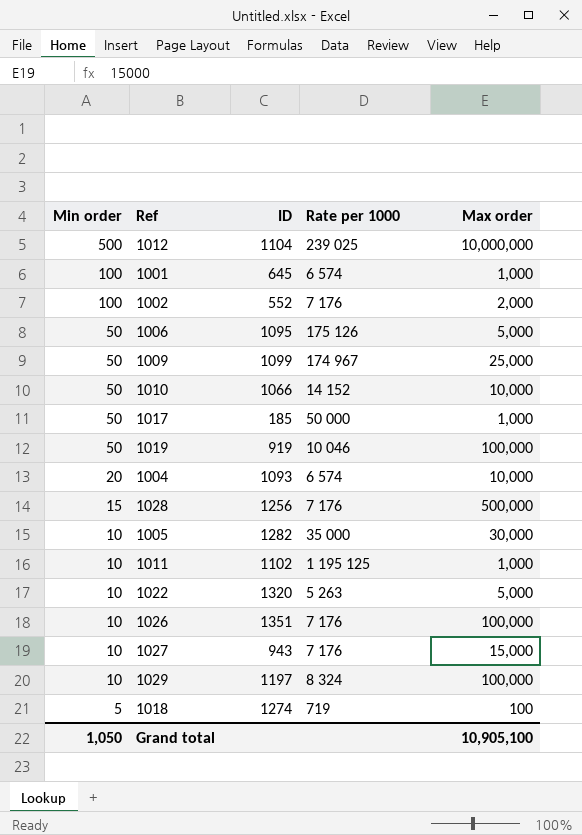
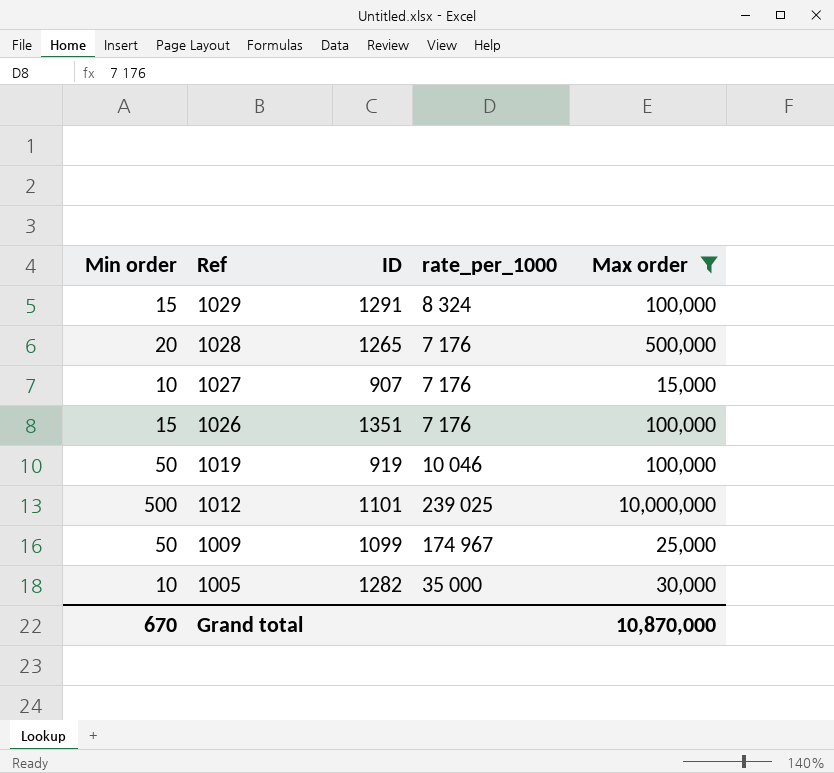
filter: none -> Max order >= 15,000
row order: Min order descending -> Ref descending
column name: Rate per 1000 -> rate_per_1000
1029 | Min order: 10 -> 15
1029 | ID: 1197 -> 1291
1028 | Min order: 15 -> 20
1028 | ID: 1256 -> 1265
1027 | ID: 943 -> 907
1026 | Min order: 10 -> 15
1012 | ID: 1104 -> 1101
Grand total | Min order: 1,050 -> 670
Grand total | Max order: 10,905,100 -> 10,870,000

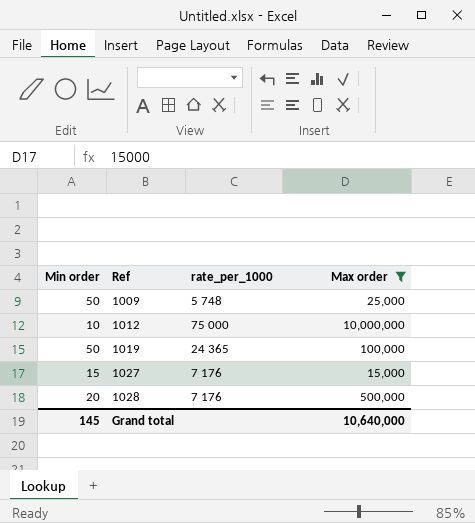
row order: Ref descending -> Ref ascending
column ID | position: 3 -> none
row 1029: 15 | 1291 | 8 324 | 100,000 -> none
row 1026: 15 | 1351 | 7 176 | 100,000 -> none
row 1005: 10 | 1282 | 35 000 | 30,000 -> none
1009 | rate_per_1000: 174 967 -> 5 748
1012 | Min order: 500 -> 10
1012 | rate_per_1000: 239 025 -> 75 000
1019 | rate_per_1000: 10 046 -> 24 365
1027 | Min order: 10 -> 15
Grand total | Min order: 670 -> 145
Grand total | Max order: 10,870,000 -> 10,640,000

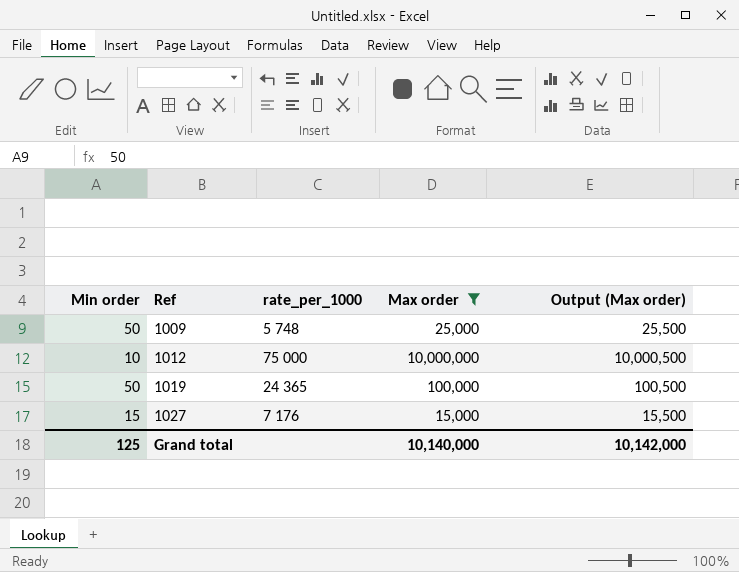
column Output (Max order) | formula: none -> [Max order] + 500
row 1028: 20 | 7 176 | 500,000 -> none
Grand total | Min order: 145 -> 125
Grand total | Max order: 10,640,000 -> 10,140,000

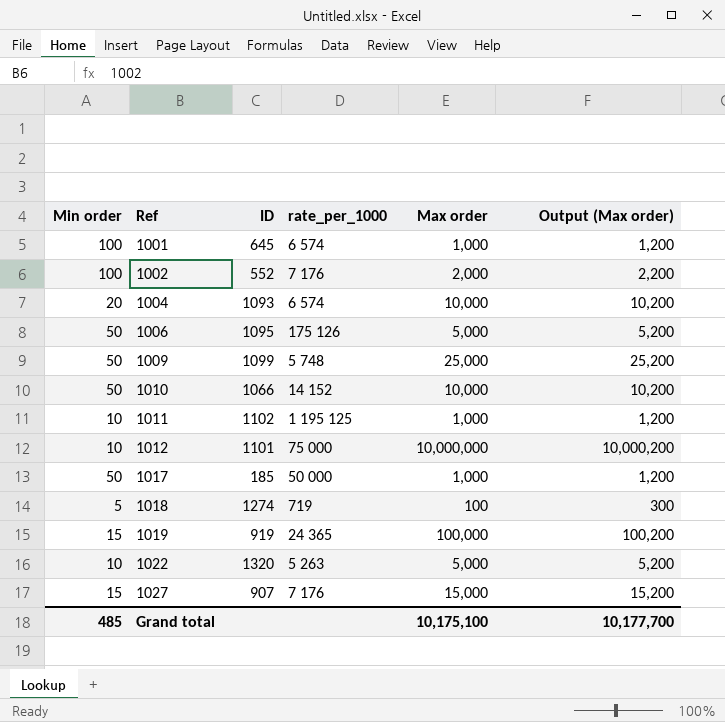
filter: Max order >= 15,000 -> none
column ID | position: none -> 3
column Output (Max order) | formula: [Max order] + 500 -> [Max order] + 200
1019 | Min order: 50 -> 15
Grand total | Min order: 125 -> 485
Grand total | Max order: 10,140,000 -> 10,175,100
Grand total | Output (Max order): 10,142,000 -> 10,177,700

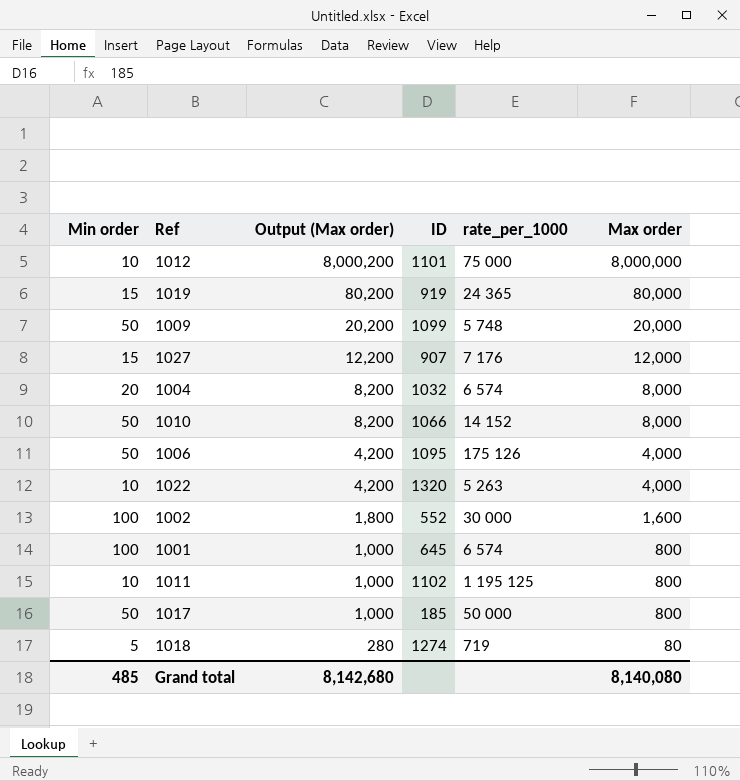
row order: Ref ascending -> Output (Max order) descending
column Output (Max order) | position: 6 -> 3
1012 | Output (Max order): 10,000,200 -> 8,000,200
1012 | Max order: 10,000,000 -> 8,000,000
1019 | Output (Max order): 100,200 -> 80,200
1019 | Max order: 100,000 -> 80,000
1009 | Output (Max order): 25,200 -> 20,200
1009 | Max order: 25,000 -> 20,000
1027 | Output (Max order): 15,200 -> 12,200
1027 | Max order: 15,000 -> 12,000
1004 | Output (Max order): 10,200 -> 8,200
1004 | ID: 1093 -> 1032
1004 | Max order: 10,000 -> 8,000
1010 | Output (Max order): 10,200 -> 8,200
1010 | Max order: 10,000 -> 8,000
1006 | Output (Max order): 5,200 -> 4,200
1006 | Max order: 5,000 -> 4,000
1022 | Output (Max order): 5,200 -> 4,200
1022 | Max order: 5,000 -> 4,000
1002 | Output (Max order): 2,200 -> 1,800
1002 | rate_per_1000: 7 176 -> 30 000
1002 | Max order: 2,000 -> 1,600
1001 | Output (Max order): 1,200 -> 1,000
1001 | Max order: 1,000 -> 800
1011 | Output (Max order): 1,200 -> 1,000
1011 | Max order: 1,000 -> 800
1017 | Output (Max order): 1,200 -> 1,000
1017 | Max order: 1,000 -> 800
1018 | Output (Max order): 300 -> 280
1018 | Max order: 100 -> 80
Grand total | Output (Max order): 10,177,700 -> 8,142,680
Grand total | Max order: 10,175,100 -> 8,140,080

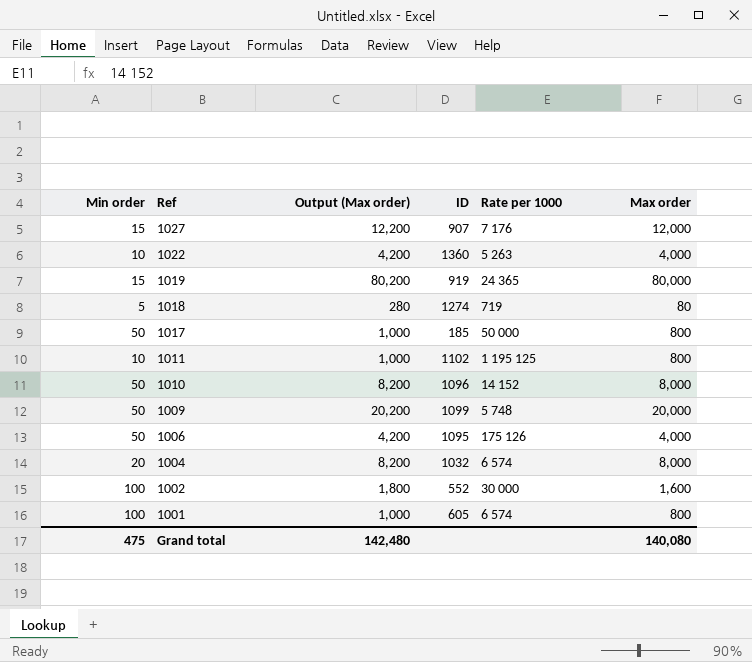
row order: Output (Max order) descending -> Ref descending
column name: rate_per_1000 -> Rate per 1000
row 1012: 10 | 8,000,200 | 1101 | 75 000 | 8,000,000 -> none
1022 | ID: 1320 -> 1360
1010 | ID: 1066 -> 1096
1001 | ID: 645 -> 605
Grand total | Min order: 485 -> 475
Grand total | Output (Max order): 8,142,680 -> 142,480
Grand total | Max order: 8,140,080 -> 140,080

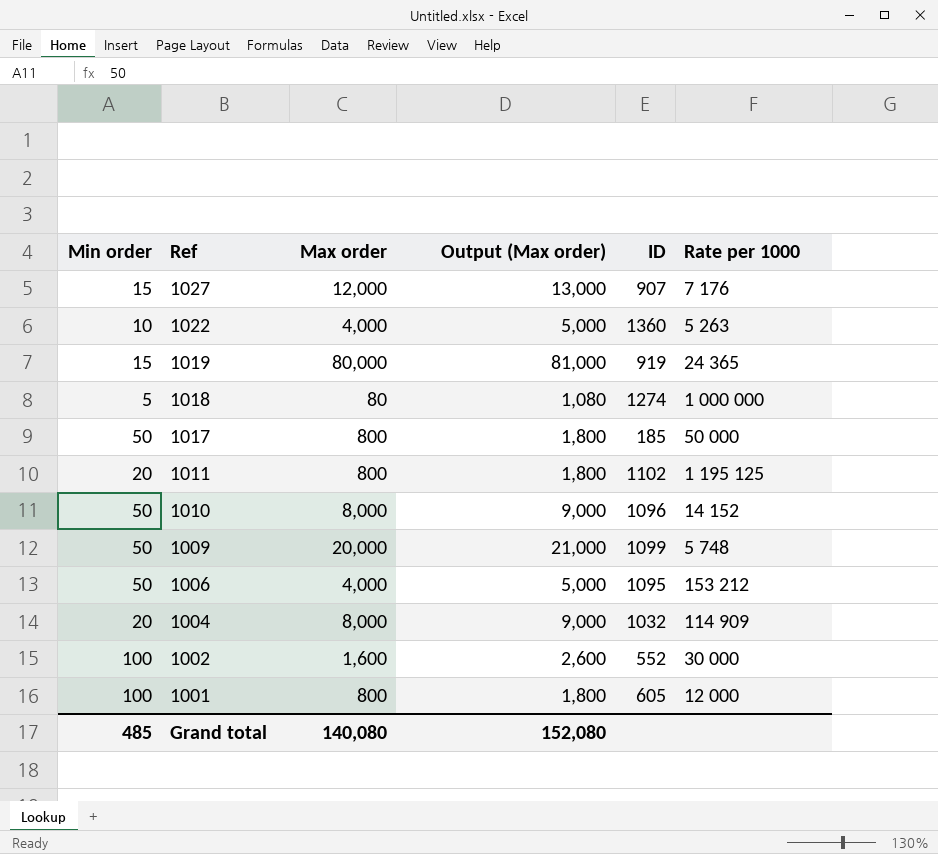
column Max order | position: 6 -> 3
column Output (Max order) | formula: [Max order] + 200 -> [Max order] + 1000
1018 | Rate per 1000: 719 -> 1 000 000
1011 | Min order: 10 -> 20
1006 | Rate per 1000: 175 126 -> 153 212
1004 | Rate per 1000: 6 574 -> 114 909
1001 | Rate per 1000: 6 574 -> 12 000
Grand total | Min order: 475 -> 485
Grand total | Output (Max order): 142,480 -> 152,080

